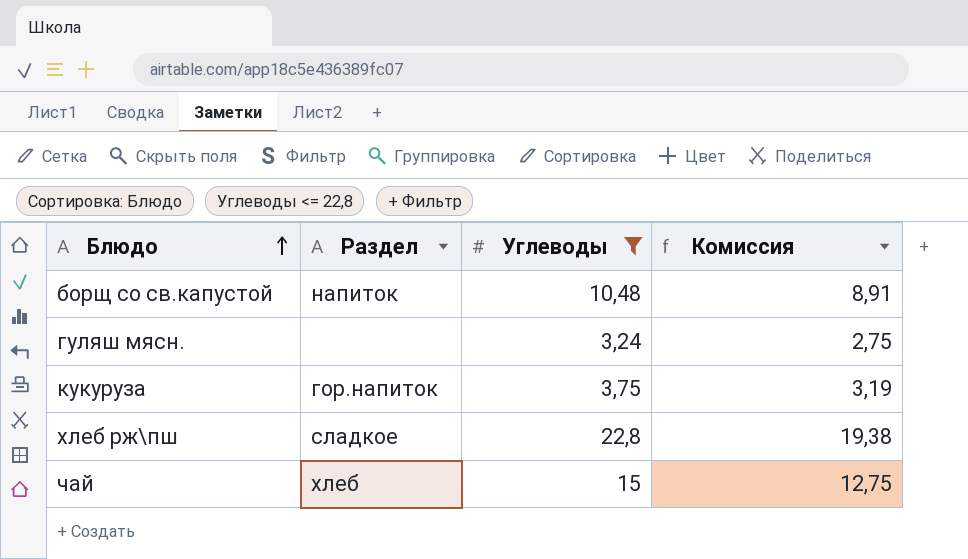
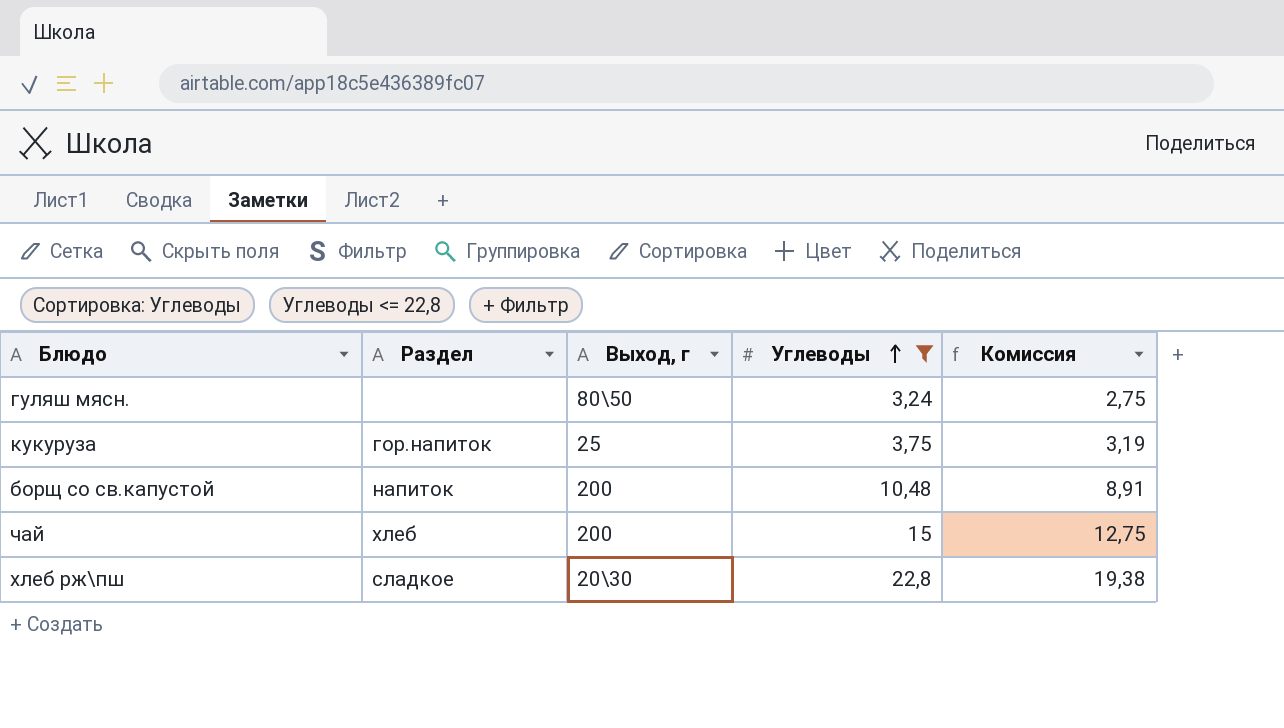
row order: Блюдо ascending -> Углеводы ascending
column Выход, г | position: none -> 3

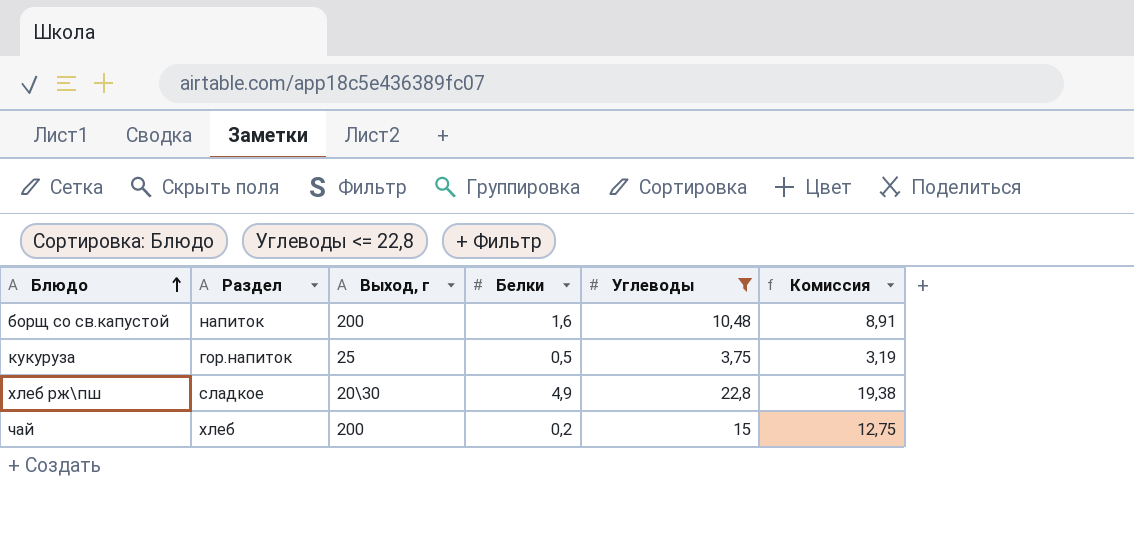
row order: Углеводы ascending -> Блюдо ascending
column Белки | position: none -> 4
row гуляш мясн.: none | 80\50 | 3,24 | 2,75 -> none

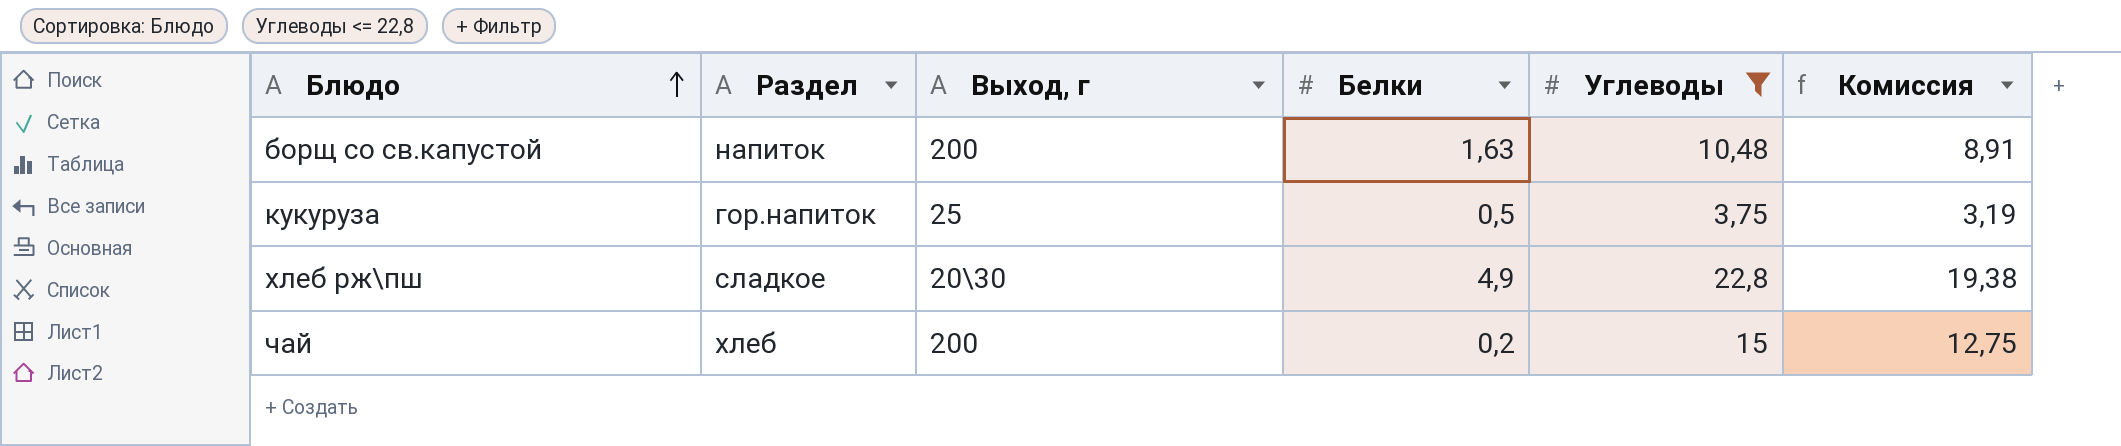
борщ со св.капустой | Белки: 1,6 -> 1,63

